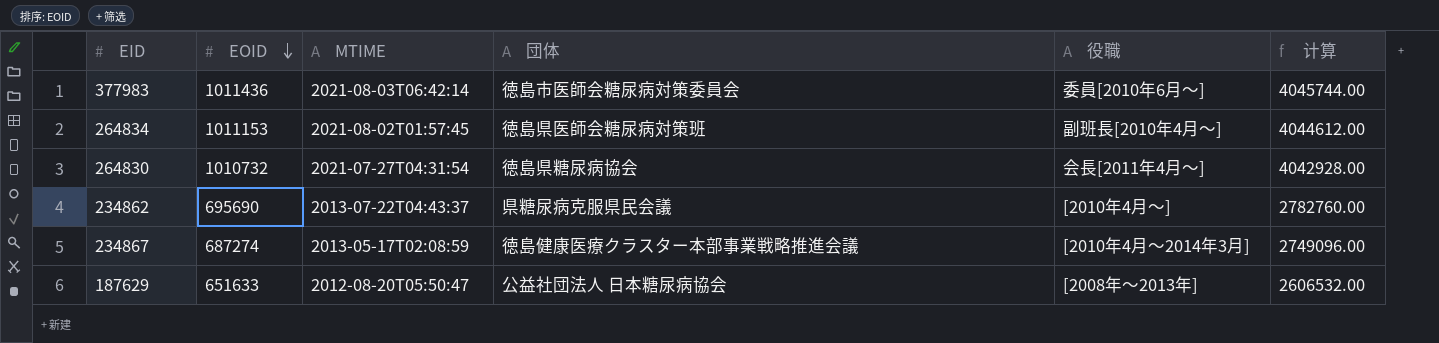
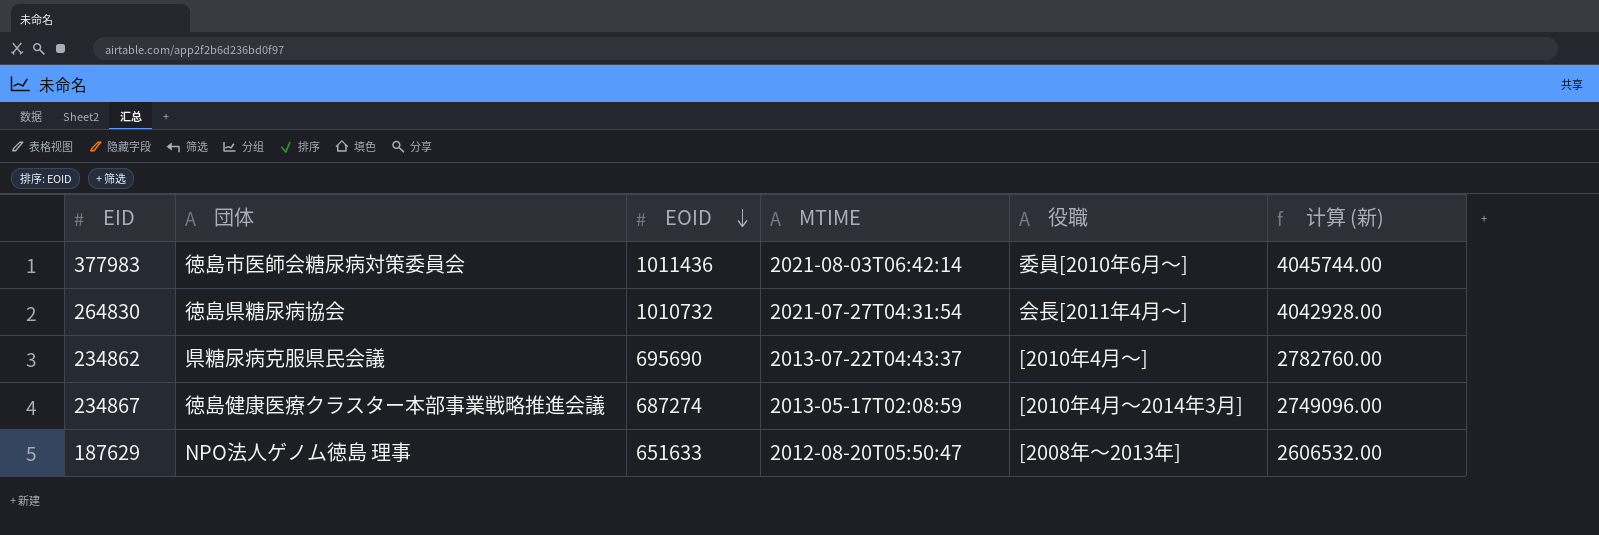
column 団体 | position: 4 -> 2
column name: 计算 -> 计算 (新)
row 264834: 1011153 | 2021-08-02T01:57:45 | 徳島県医師会糖尿病対策班 | 副班長[2010年4月〜] | 4044612.00 -> none
187629 | 団体: 公益社団法人 日本糖尿病協会 -> NPO法人ゲノム徳島 理事

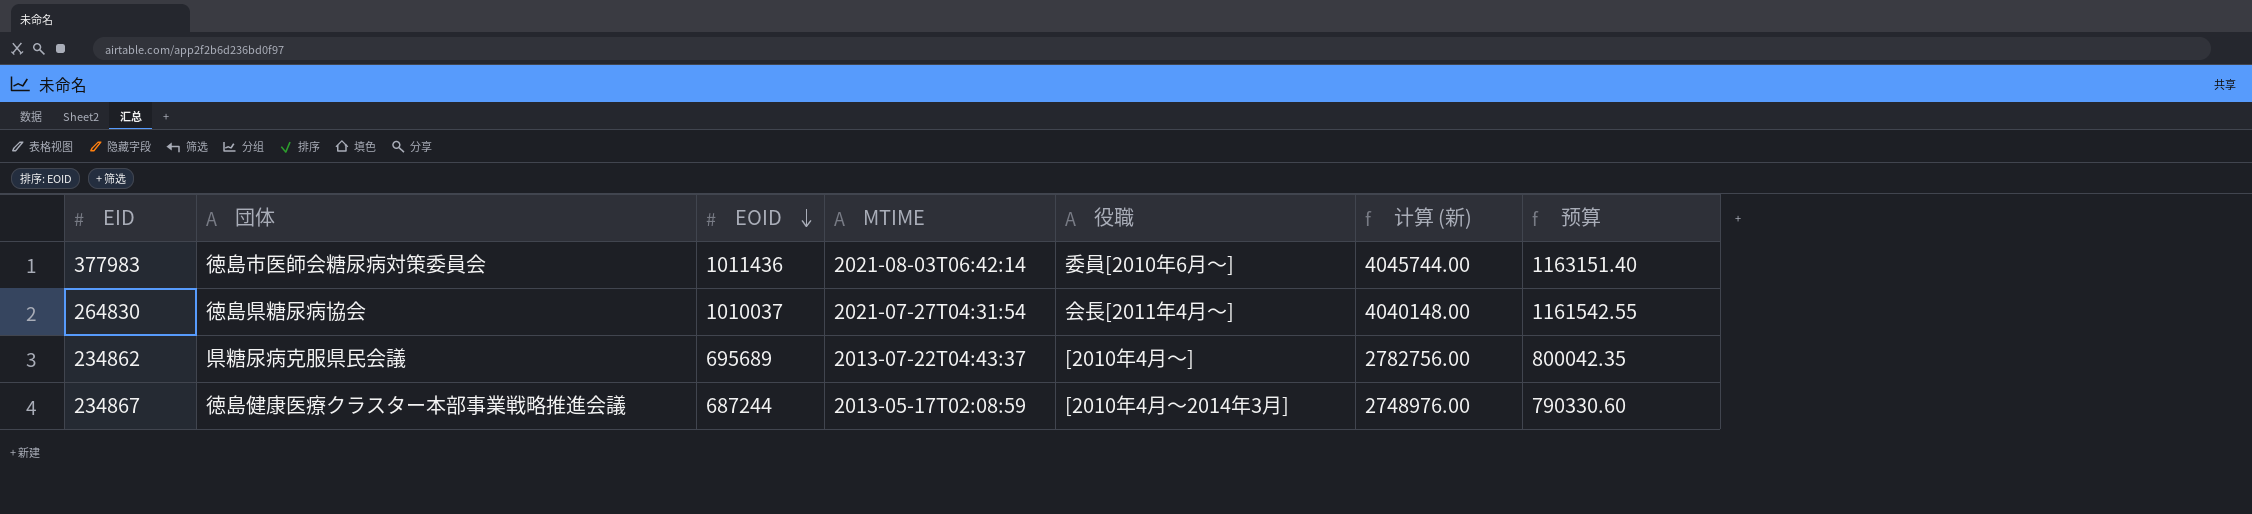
column 预算 | formula: none -> [EOID] * 1.15
row 187629: NPO法人ゲノム徳島 理事 | 651633 | 2012-08-20T05:50:47 | [2008年〜2013年] | 2606532.00 -> none
264830 | EOID: 1010732 -> 1010037
264830 | 计算 (新): 4042928.00 -> 4040148.00
234862 | EOID: 695690 -> 695689
234862 | 计算 (新): 2782760.00 -> 2782756.00
234867 | EOID: 687274 -> 687244
234867 | 计算 (新): 2749096.00 -> 2748976.00

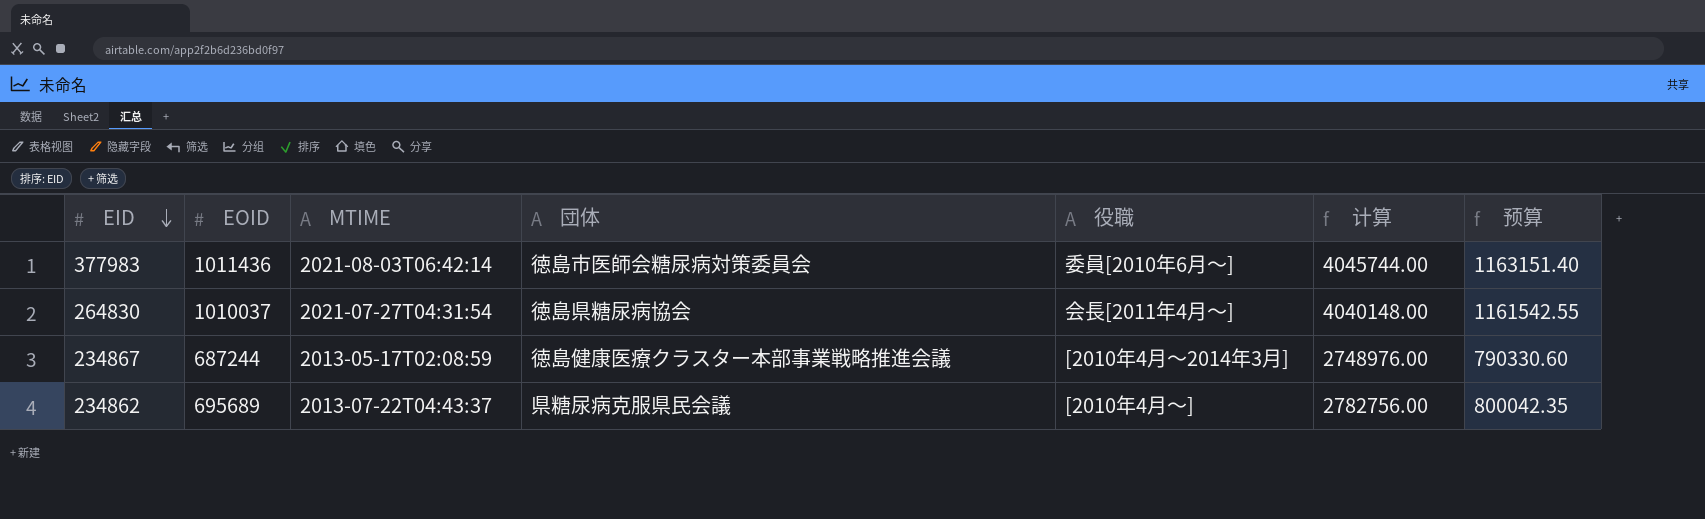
row order: EOID descending -> EID descending
column 団体 | position: 2 -> 4
column name: 计算 (新) -> 计算

